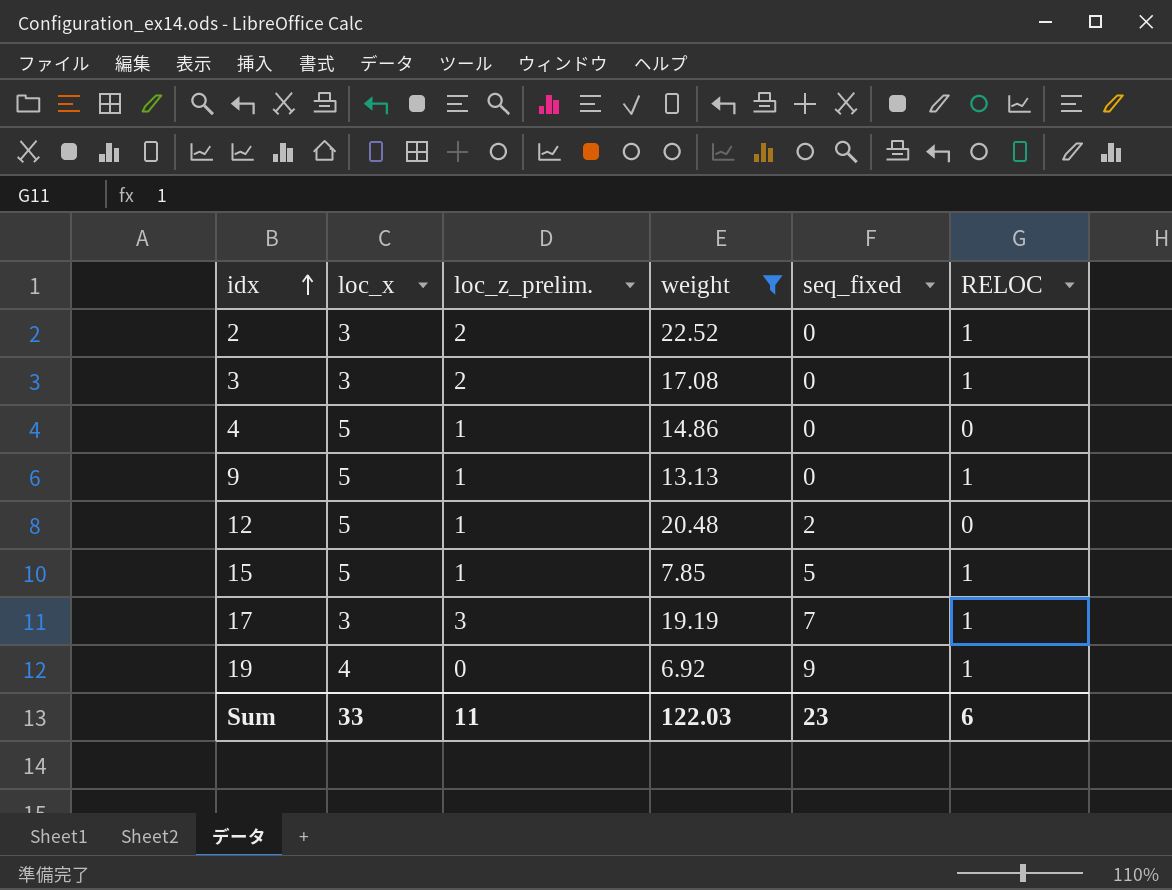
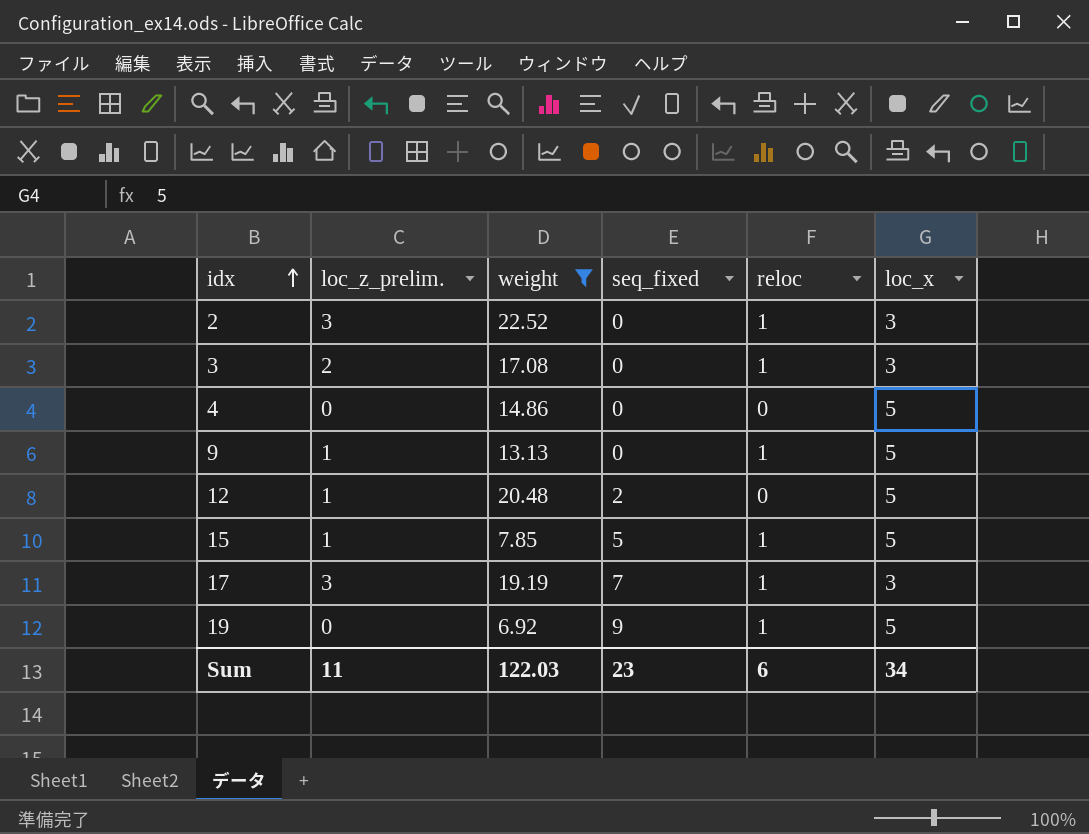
column name: RELOC -> reloc
column loc_x | position: 2 -> 6
2 | loc_z_prelim.: 2 -> 3
4 | loc_z_prelim.: 1 -> 0
19 | loc_x: 4 -> 5
Sum | loc_x: 33 -> 34

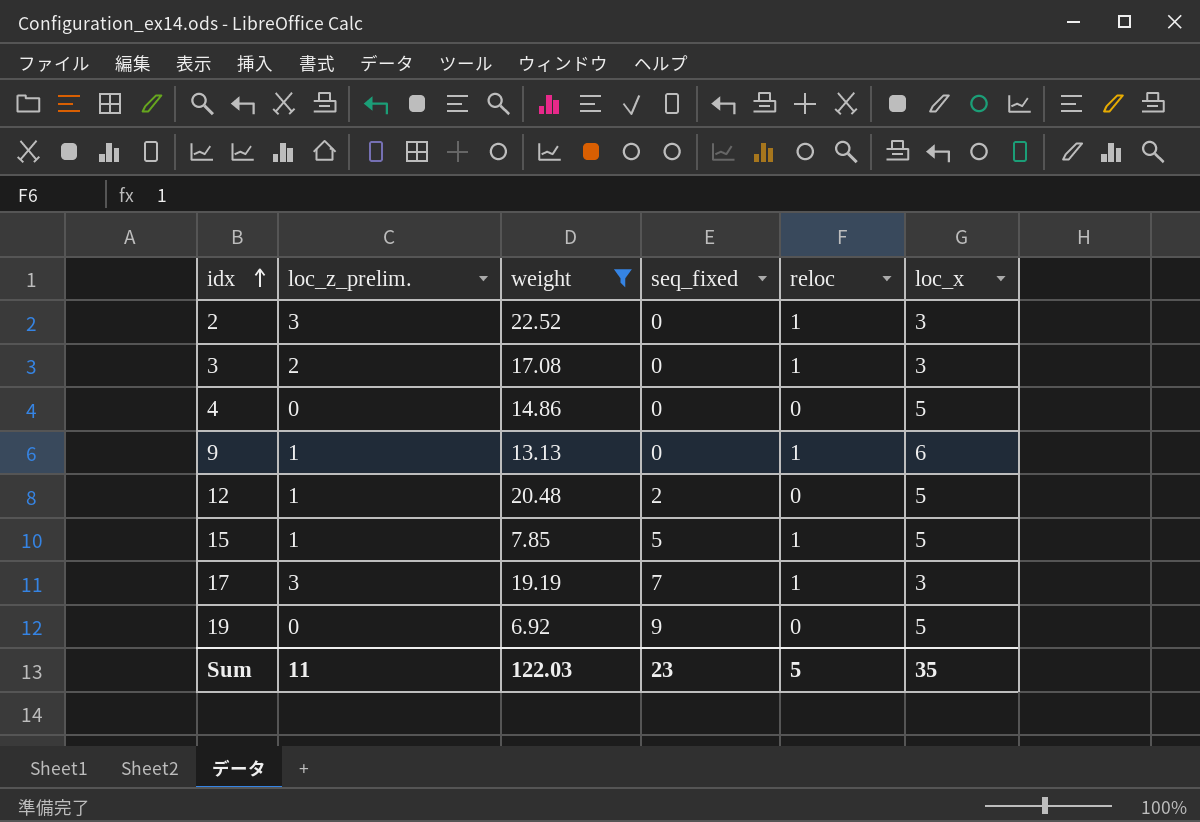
9 | loc_x: 5 -> 6
19 | reloc: 1 -> 0
Sum | reloc: 6 -> 5
Sum | loc_x: 34 -> 35

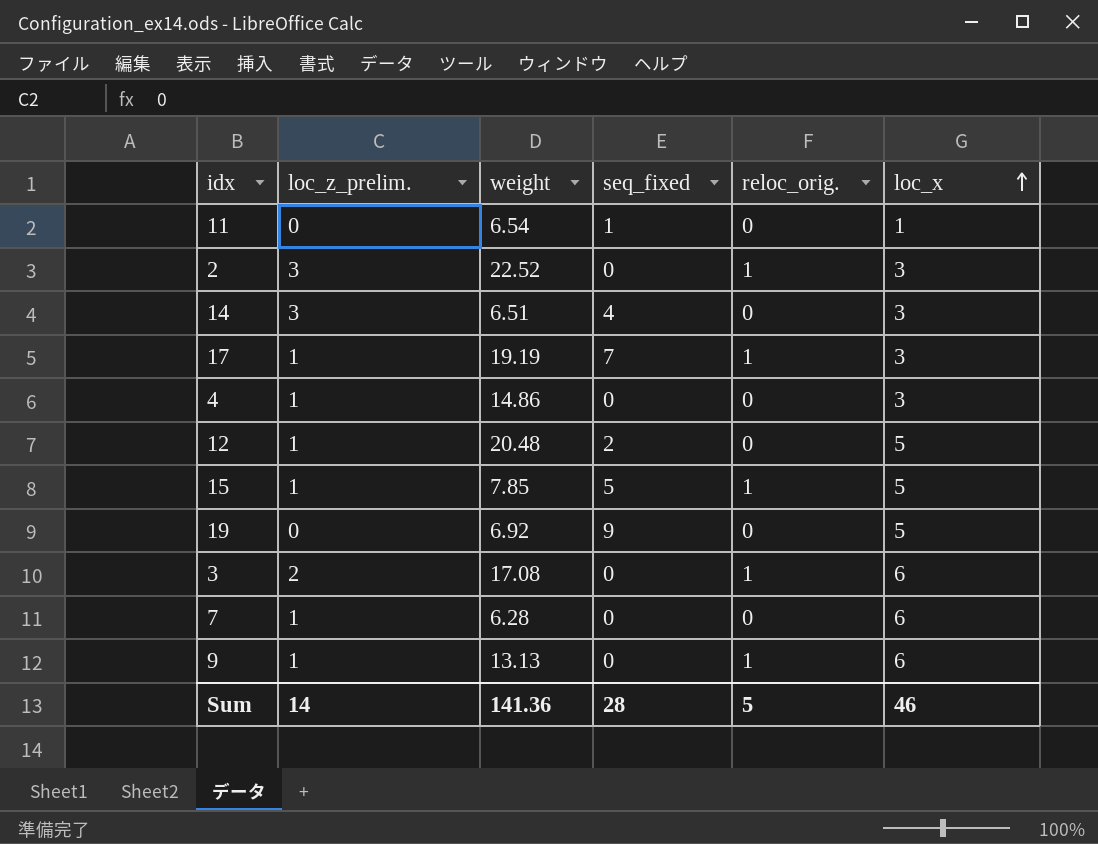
filter: weight >= 6.92 -> none
row order: idx ascending -> loc_x ascending
column name: reloc -> reloc_orig.
17 | loc_z_prelim.: 3 -> 1
4 | loc_z_prelim.: 0 -> 1
4 | loc_x: 5 -> 3
3 | loc_x: 3 -> 6
Sum | loc_z_prelim.: 11 -> 14
Sum | weight: 122.03 -> 141.36
Sum | seq_fixed: 23 -> 28
Sum | loc_x: 35 -> 46

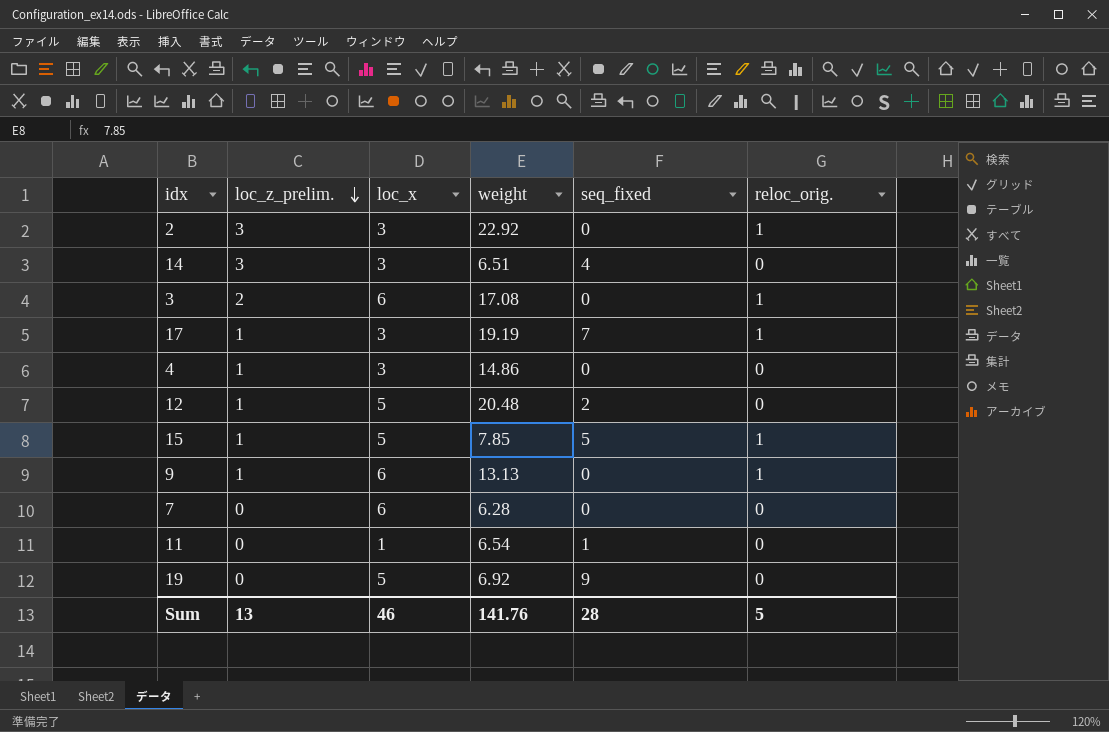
row order: loc_x ascending -> loc_z_prelim. descending
column loc_x | position: 6 -> 3
2 | weight: 22.52 -> 22.92
7 | loc_z_prelim.: 1 -> 0
Sum | loc_z_prelim.: 14 -> 13
Sum | weight: 141.36 -> 141.76

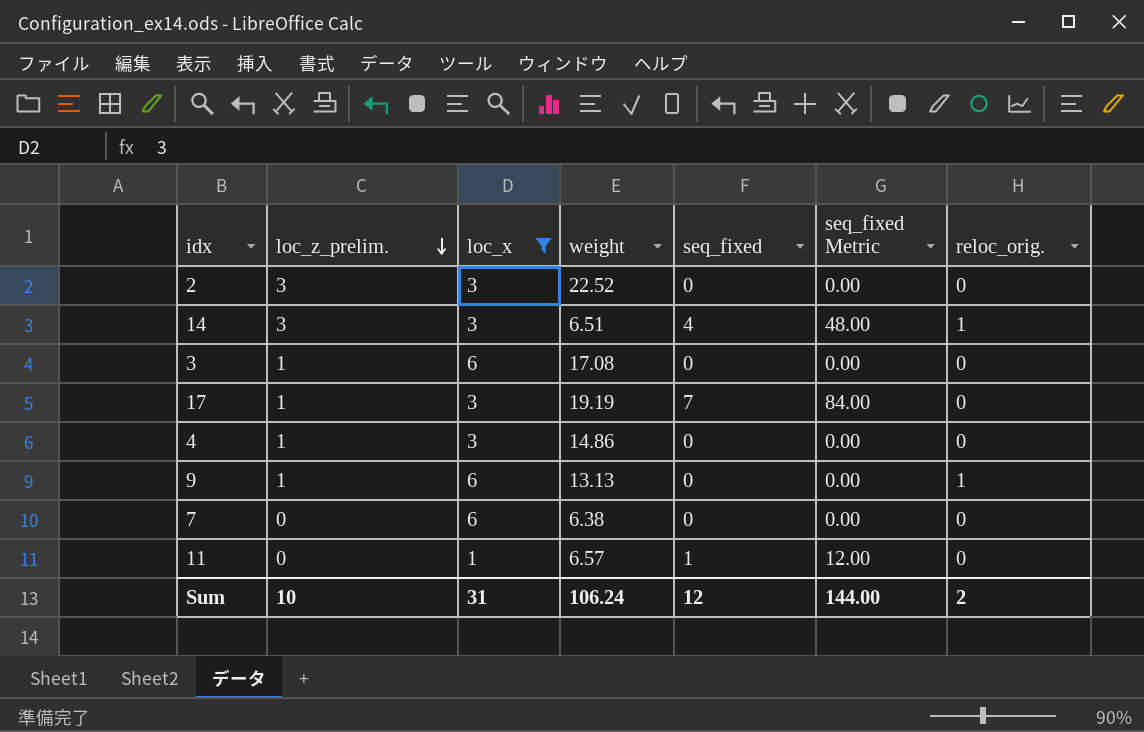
filter: none -> loc_x != 5
column seq_fixed Metric | formula: none -> [seq_fixed] * 12
2 | weight: 22.92 -> 22.52
2 | reloc_orig.: 1 -> 0
14 | reloc_orig.: 0 -> 1
3 | loc_z_prelim.: 2 -> 1
3 | reloc_orig.: 1 -> 0
17 | reloc_orig.: 1 -> 0
7 | weight: 6.28 -> 6.38
11 | weight: 6.54 -> 6.57
Sum | loc_z_prelim.: 13 -> 10
Sum | loc_x: 46 -> 31
Sum | weight: 141.76 -> 106.24
Sum | seq_fixed: 28 -> 12
Sum | reloc_orig.: 5 -> 2

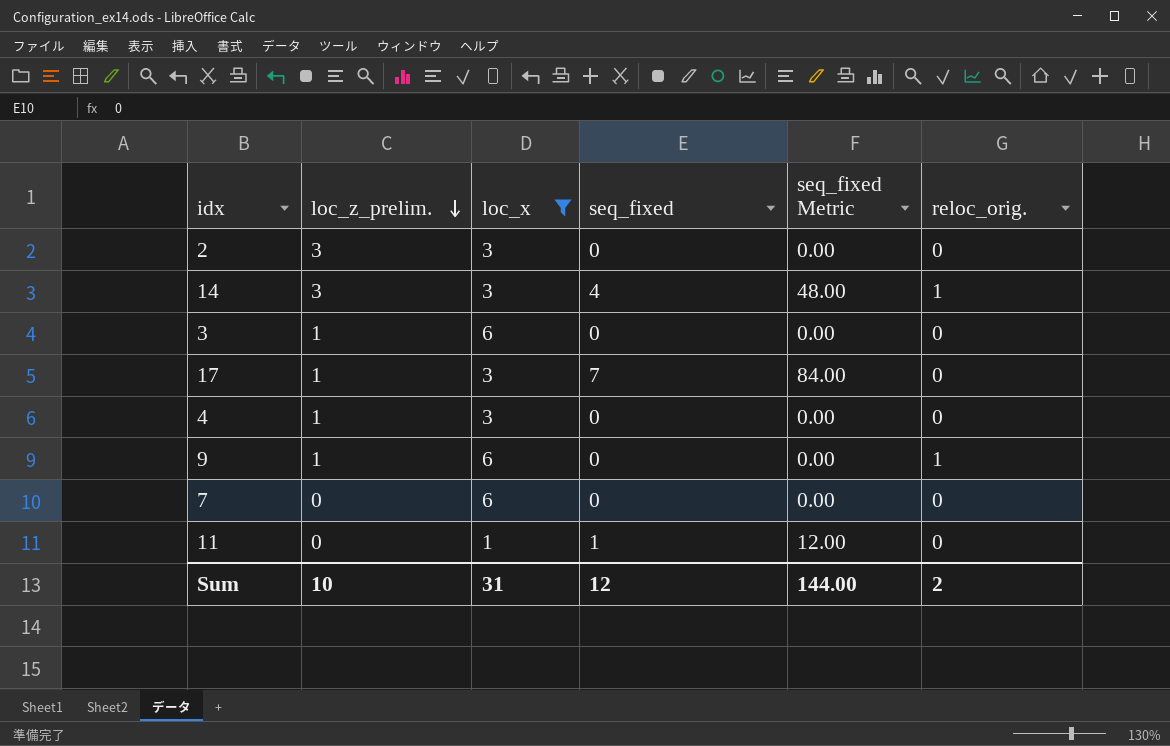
column weight | position: 4 -> none

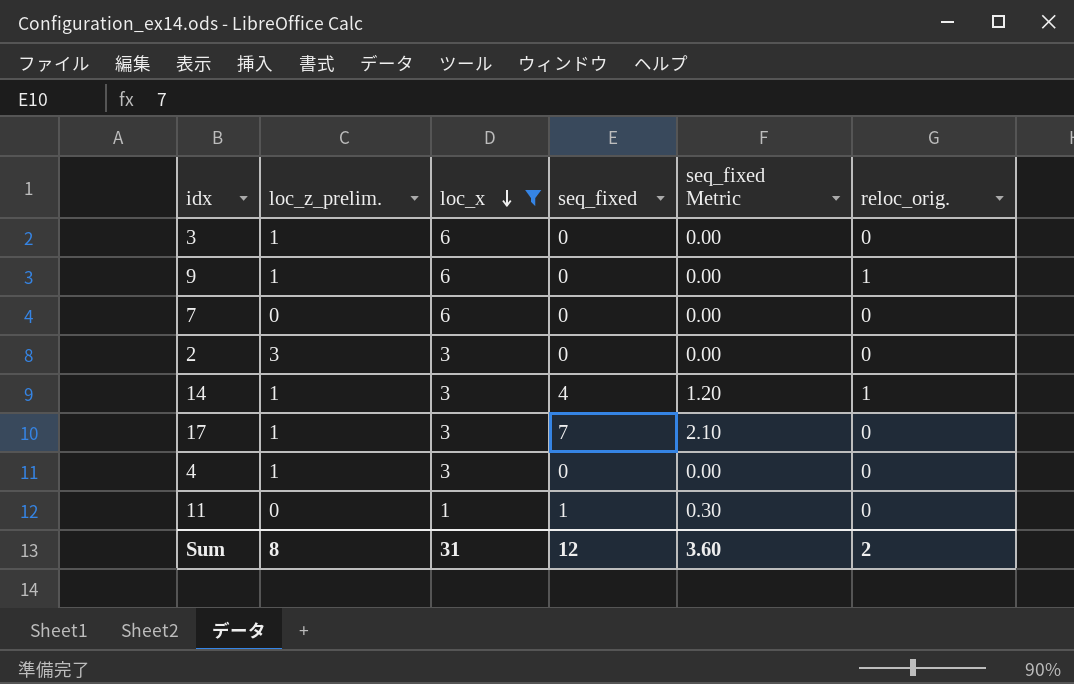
row order: loc_z_prelim. descending -> loc_x descending
column seq_fixed Metric | formula: [seq_fixed] * 12 -> [seq_fixed] * 0.3
14 | loc_z_prelim.: 3 -> 1
Sum | loc_z_prelim.: 10 -> 8
Sum | seq_fixed Metric: 144.00 -> 3.60

